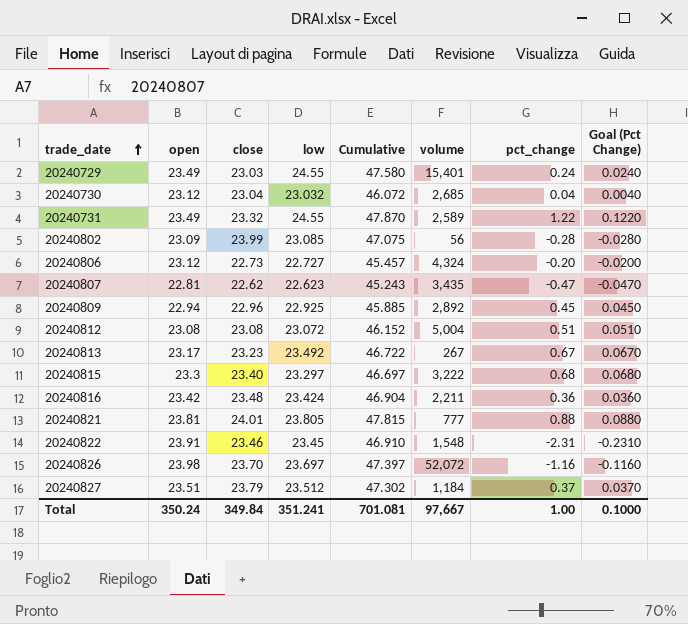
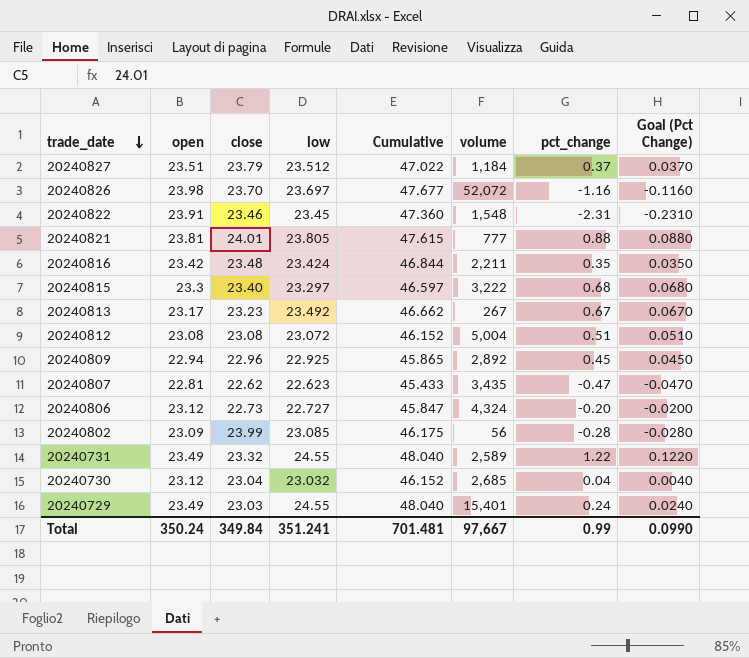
row order: trade_date ascending -> trade_date descending
column Cumulative | formula: [close] + [low] -> [open] + [low]
20240816 | pct_change: 0.36 -> 0.35
20240816 | Goal (Pct Change): 0.0360 -> 0.0350
Total | Cumulative: 701.081 -> 701.481
Total | pct_change: 1.00 -> 0.99
Total | Goal (Pct Change): 0.1000 -> 0.0990

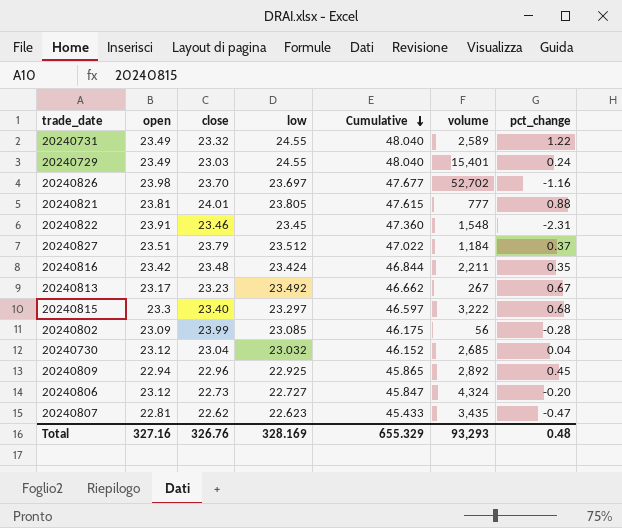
row order: trade_date descending -> Cumulative descending
column Goal (Pct Change) | formula: [pct_change] * 0.1 -> none
row 20240812: 23.08 | 23.08 | 23.072 | 46.152 | 5,004 | 0.51 | 0.0510 -> none
20240826 | volume: 52,072 -> 52,702
Total | open: 350.24 -> 327.16
Total | close: 349.84 -> 326.76
Total | low: 351.241 -> 328.169
Total | Cumulative: 701.481 -> 655.329
Total | volume: 97,667 -> 93,293
Total | pct_change: 0.99 -> 0.48

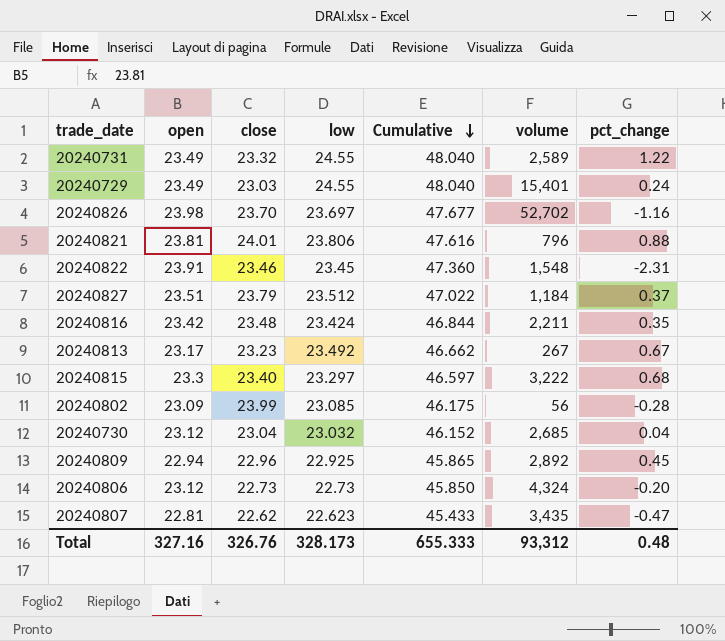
20240821 | low: 23.805 -> 23.806
20240821 | Cumulative: 47.615 -> 47.616
20240821 | volume: 777 -> 796
20240806 | low: 22.727 -> 22.73
20240806 | Cumulative: 45.847 -> 45.850
Total | low: 328.169 -> 328.173
Total | Cumulative: 655.329 -> 655.333
Total | volume: 93,293 -> 93,312

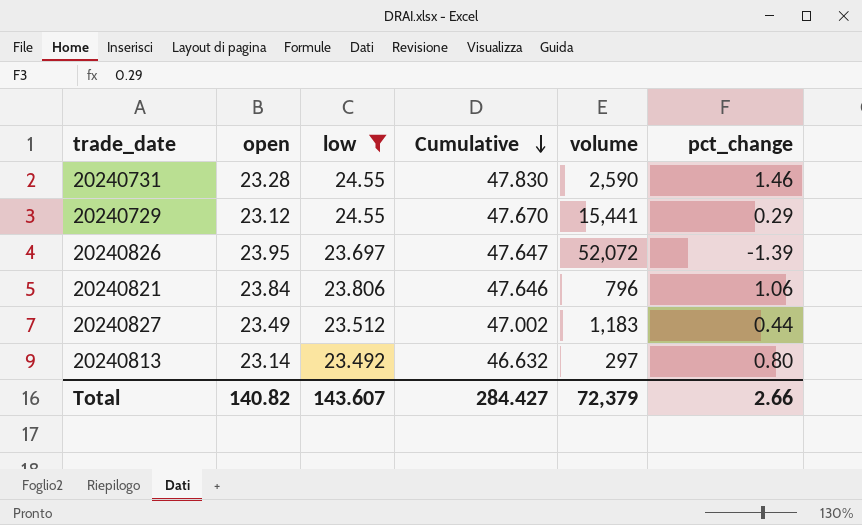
filter: none -> low >= 23.492
column close | position: 3 -> none
20240731 | open: 23.49 -> 23.28
20240731 | Cumulative: 48.040 -> 47.830
20240731 | volume: 2,589 -> 2,590
20240731 | pct_change: 1.22 -> 1.46
20240729 | open: 23.49 -> 23.12
20240729 | Cumulative: 48.040 -> 47.670
20240729 | volume: 15,401 -> 15,441
20240729 | pct_change: 0.24 -> 0.29
20240826 | open: 23.98 -> 23.95
20240826 | Cumulative: 47.677 -> 47.647
20240826 | volume: 52,702 -> 52,072
20240826 | pct_change: -1.16 -> -1.39
20240821 | open: 23.81 -> 23.84
20240821 | Cumulative: 47.616 -> 47.646
20240821 | pct_change: 0.88 -> 1.06
20240827 | open: 23.51 -> 23.49
20240827 | Cumulative: 47.022 -> 47.002
20240827 | volume: 1,184 -> 1,183
20240827 | pct_change: 0.37 -> 0.44
20240813 | open: 23.17 -> 23.14
20240813 | Cumulative: 46.662 -> 46.632
20240813 | volume: 267 -> 297
20240813 | pct_change: 0.67 -> 0.80
Total | open: 327.16 -> 140.82
Total | low: 328.173 -> 143.607
Total | Cumulative: 655.333 -> 284.427
Total | volume: 93,312 -> 72,379
Total | pct_change: 0.48 -> 2.66

